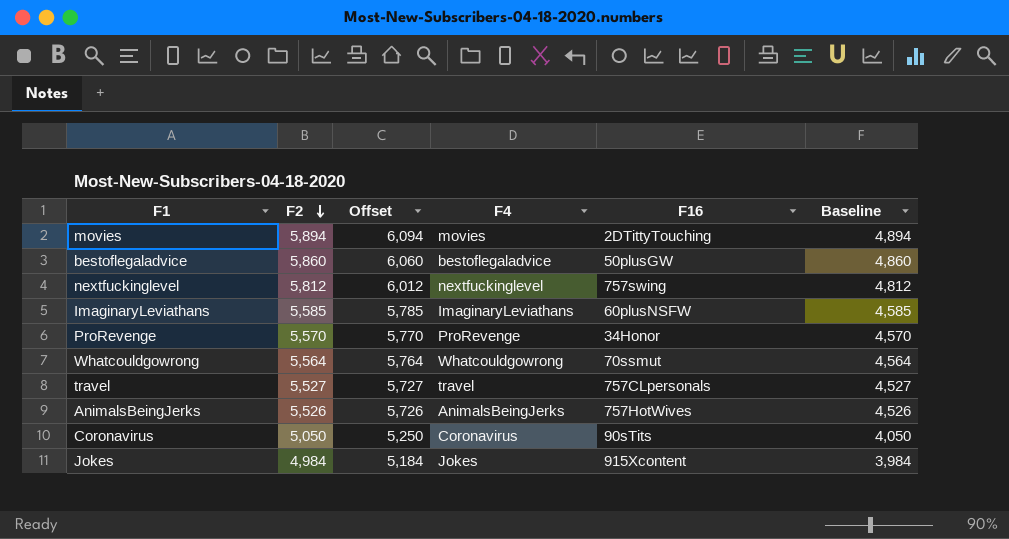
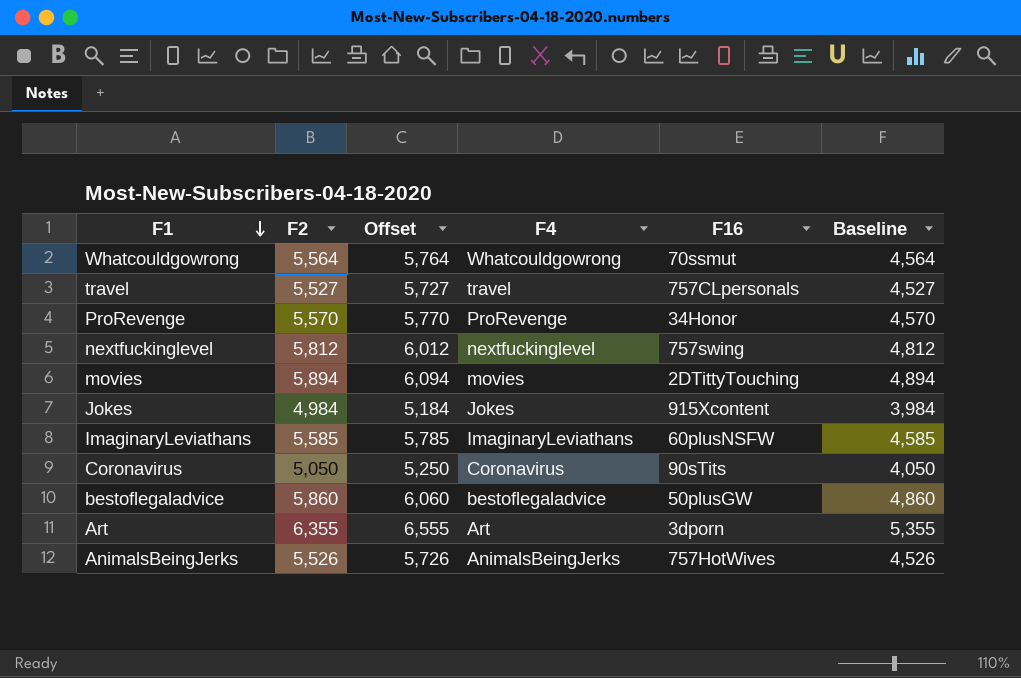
row order: F2 descending -> F1 descending
row Art: none -> 6,355 | 6,555 | Art | 3dporn | 5,355

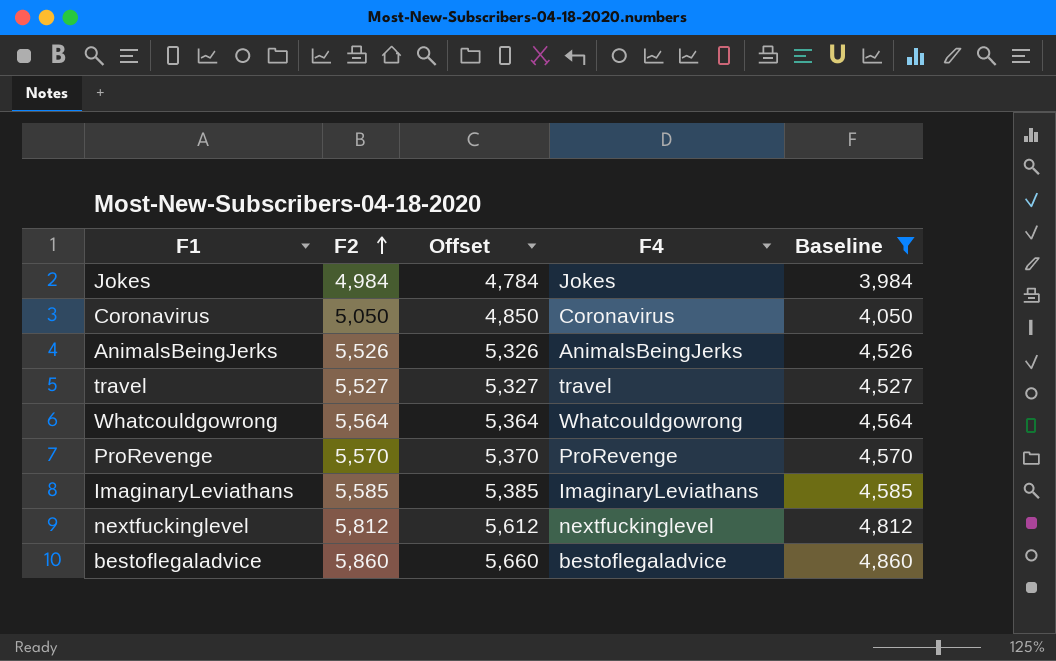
filter: none -> Baseline <= 4,860
row order: F1 descending -> F2 ascending
column F16 | position: 5 -> none
column Offset | formula: [F2] + 200 -> [F2] - 200

